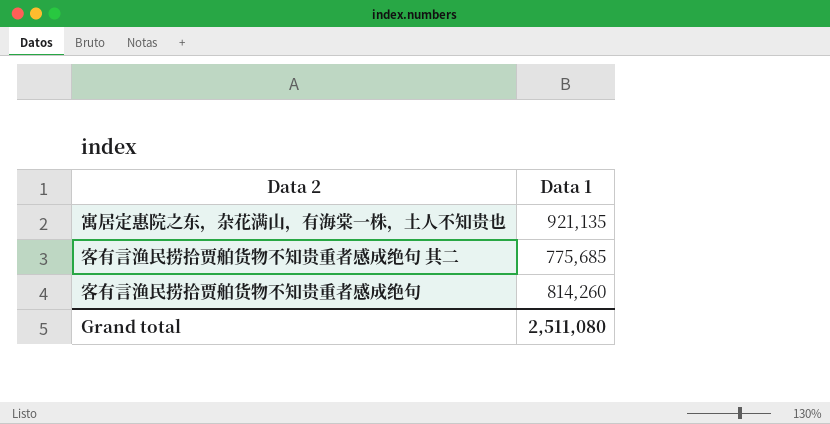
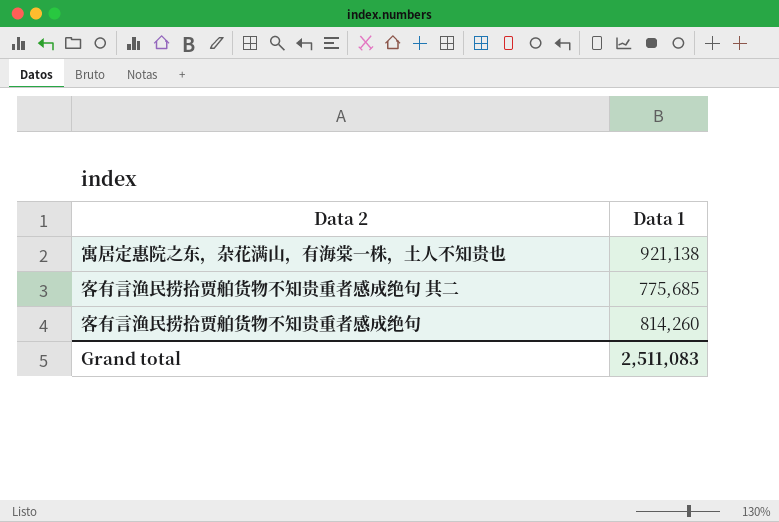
寓居定惠院之东，杂花满山，有海棠一株，土人不知贵也 | Data 1: 921,135 -> 921,138
Grand total | Data 1: 2,511,080 -> 2,511,083

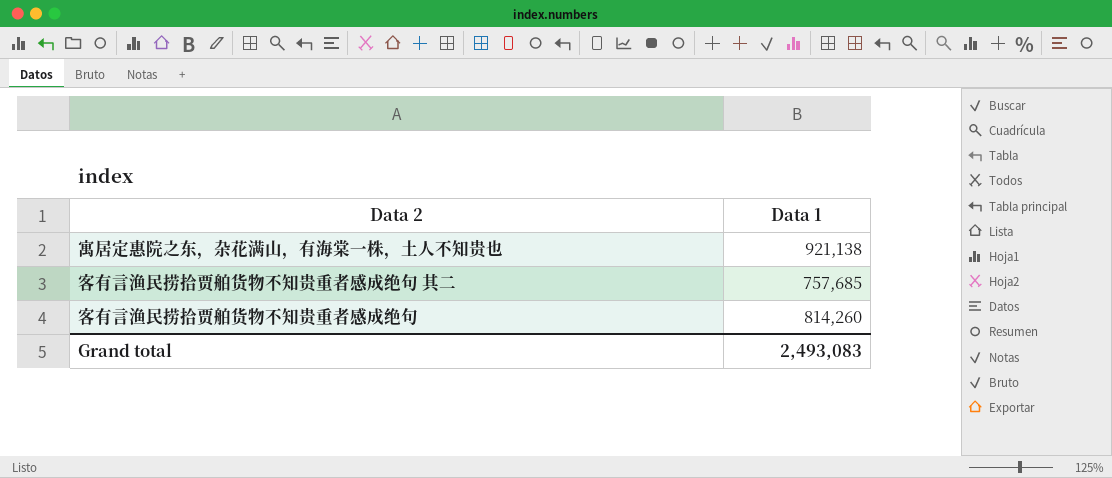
客有言渔民捞拾贾舶货物不知贵重者感成绝句 其二 | Data 1: 775,685 -> 757,685
Grand total | Data 1: 2,511,083 -> 2,493,083

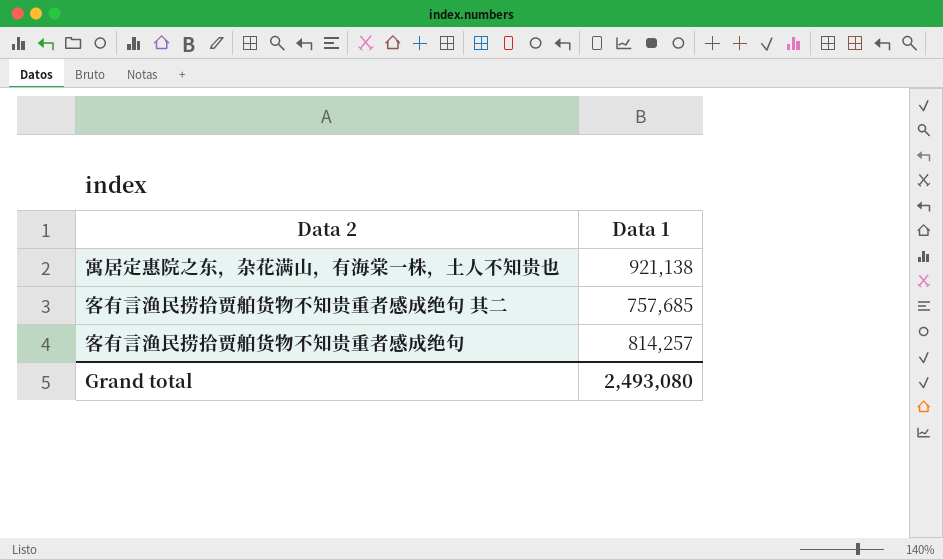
客有言渔民捞拾贾舶货物不知贵重者感成绝句 | Data 1: 814,260 -> 814,257
Grand total | Data 1: 2,493,083 -> 2,493,080

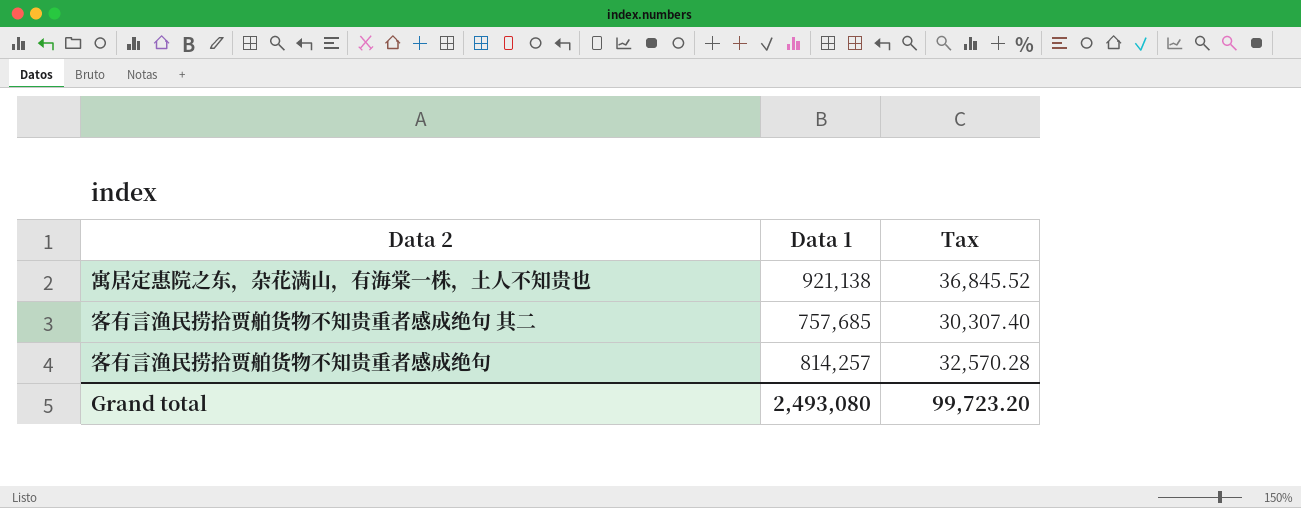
column Tax | formula: none -> [Data 1] * 0.04

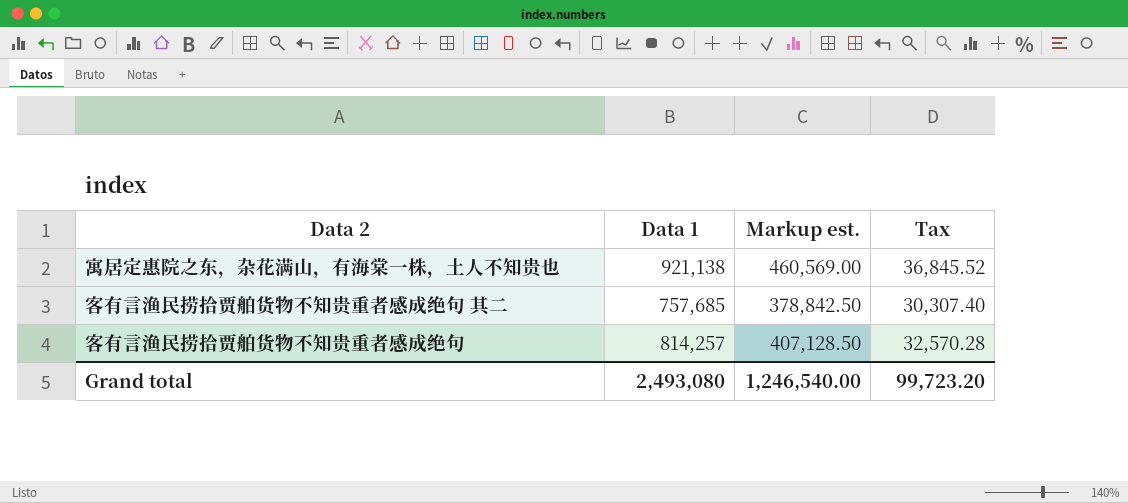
column Markup est. | formula: none -> [Data 1] * 0.5

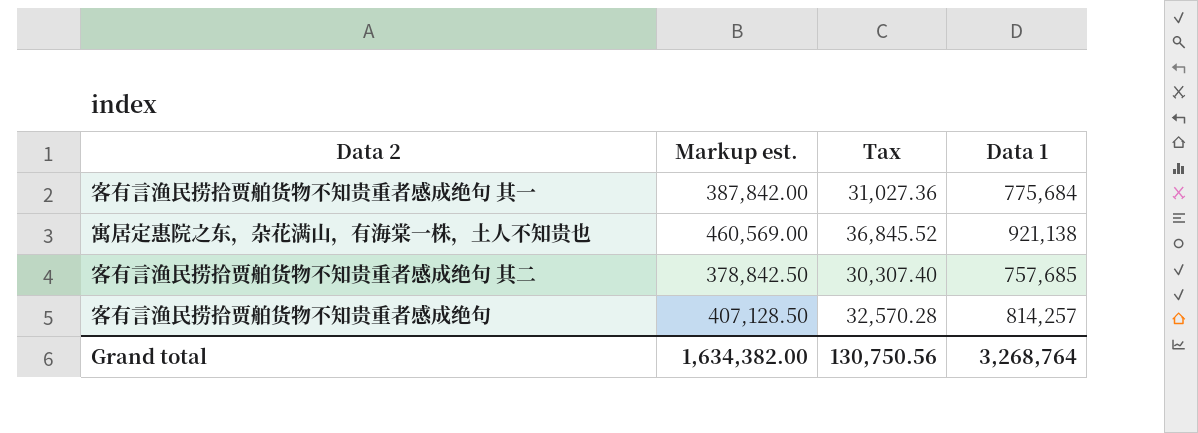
column Data 1 | position: 2 -> 4
row 客有言渔民捞拾贾舶货物不知贵重者感成绝句 其一: none -> 387,842.00 | 31,027.36 | 775,684
Grand total | Markup est.: 1,246,540.00 -> 1,634,382.00
Grand total | Tax: 99,723.20 -> 130,750.56
Grand total | Data 1: 2,493,080 -> 3,268,764

